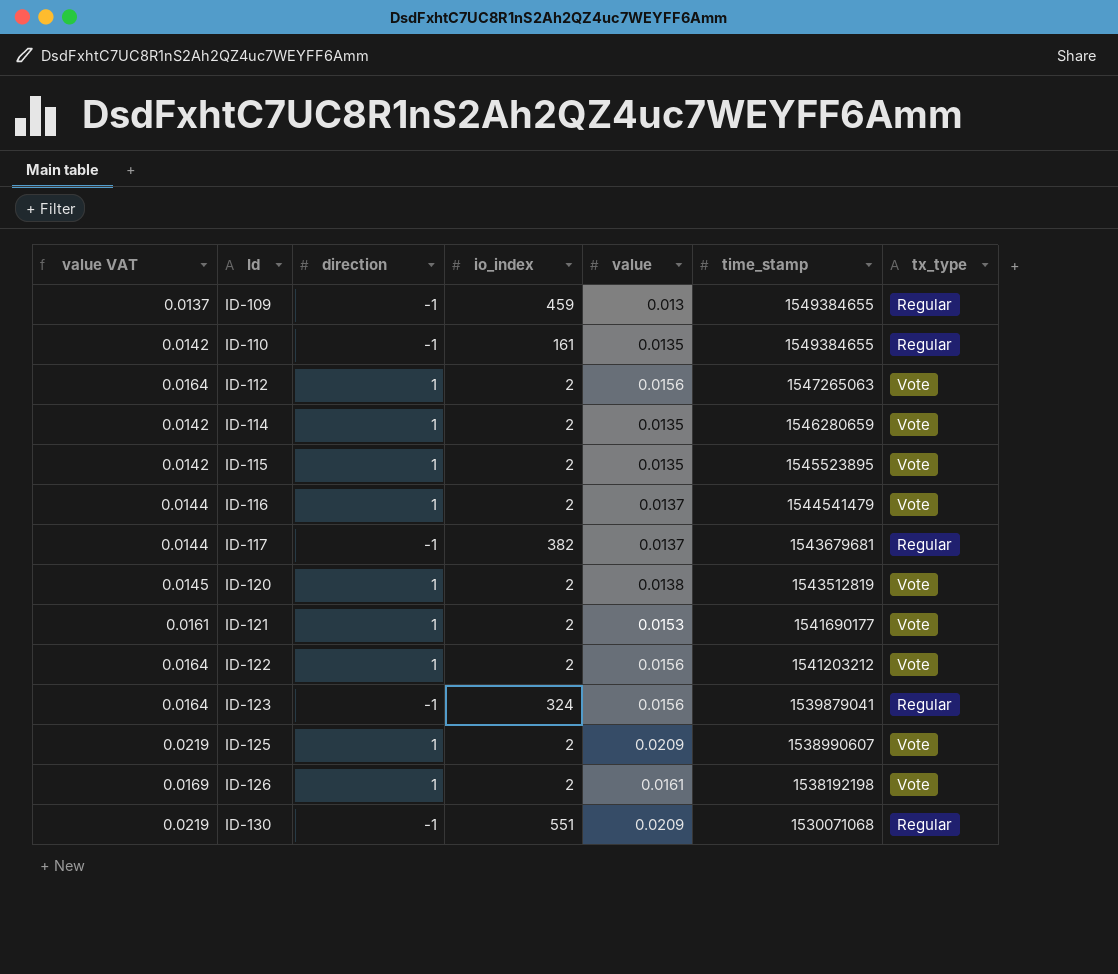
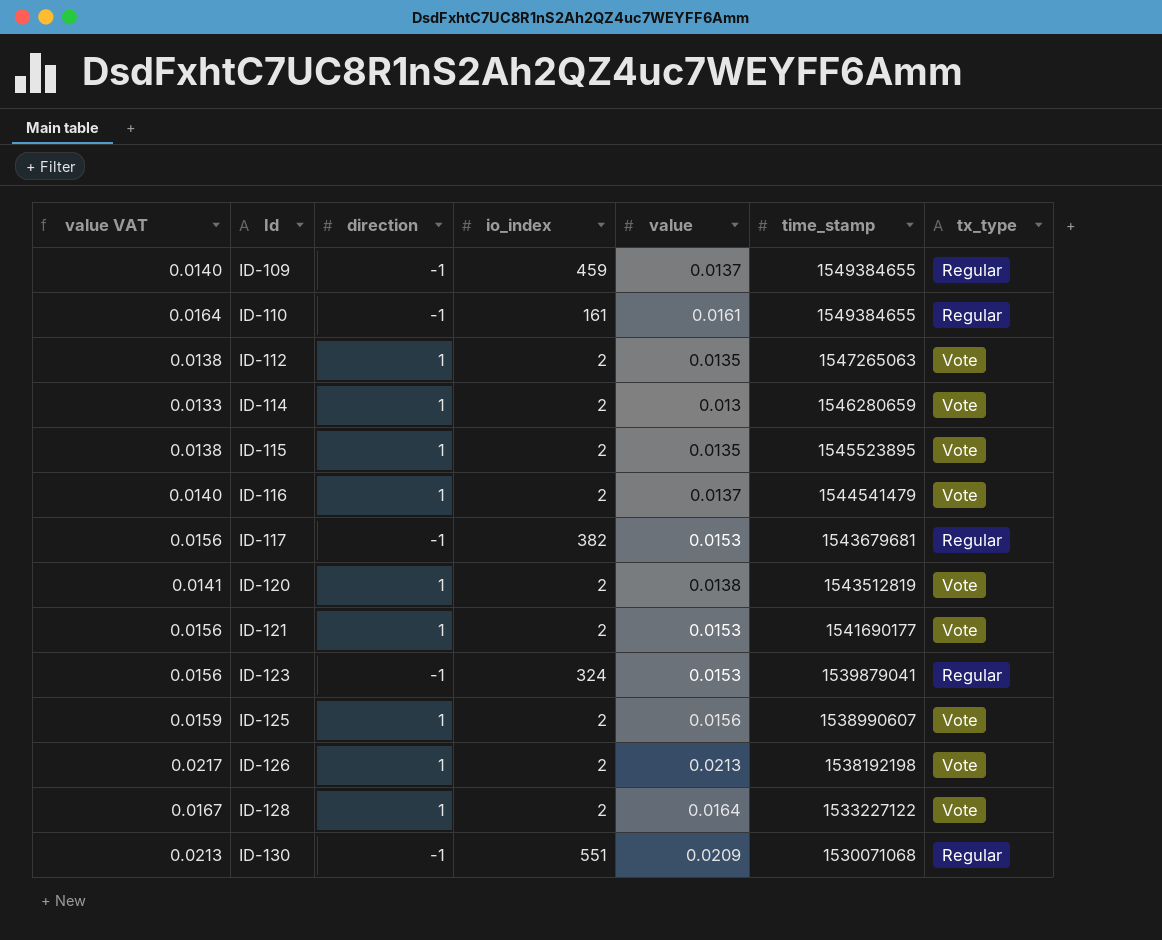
column value VAT | formula: [value] * 1.05 -> [value] * 1.02
row ID-122: 0.0164 | 1 | 2 | 0.0156 | 1541203212 | Vote -> none
ID-109 | value: 0.013 -> 0.0137
ID-110 | value: 0.0135 -> 0.0161
ID-112 | value: 0.0156 -> 0.0135
ID-114 | value: 0.0135 -> 0.013
ID-117 | value: 0.0137 -> 0.0153
ID-123 | value: 0.0156 -> 0.0153
ID-125 | value: 0.0209 -> 0.0156
ID-126 | value: 0.0161 -> 0.0213
row ID-128: none -> 0.0167 | 1 | 2 | 0.0164 | 1533227122 | Vote

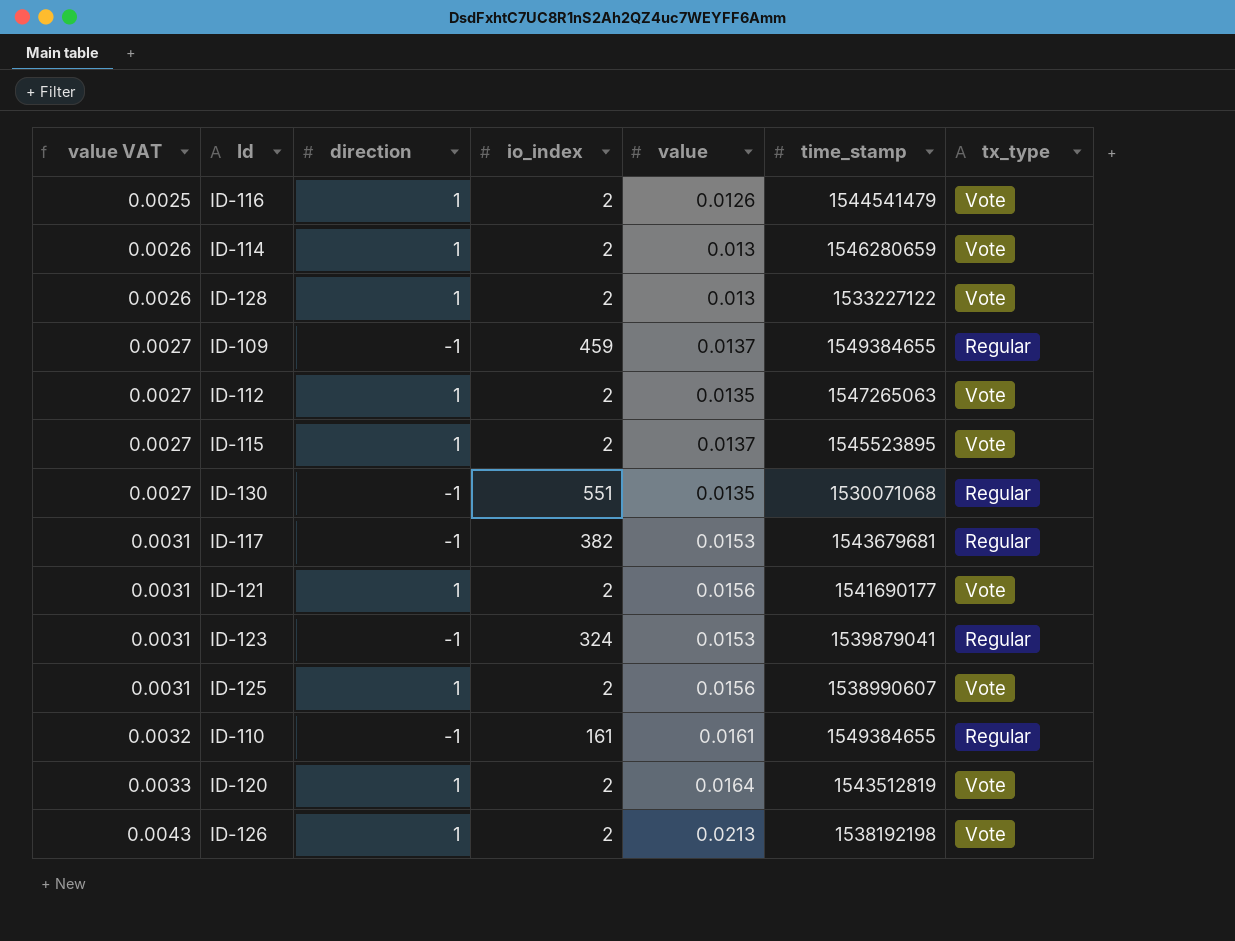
row order: Id ascending -> value VAT ascending
column value VAT | formula: [value] * 1.02 -> [value] * 0.2
ID-116 | value: 0.0137 -> 0.0126
ID-128 | value: 0.0164 -> 0.013
ID-115 | value: 0.0135 -> 0.0137
ID-130 | value: 0.0209 -> 0.0135
ID-121 | value: 0.0153 -> 0.0156
ID-120 | value: 0.0138 -> 0.0164

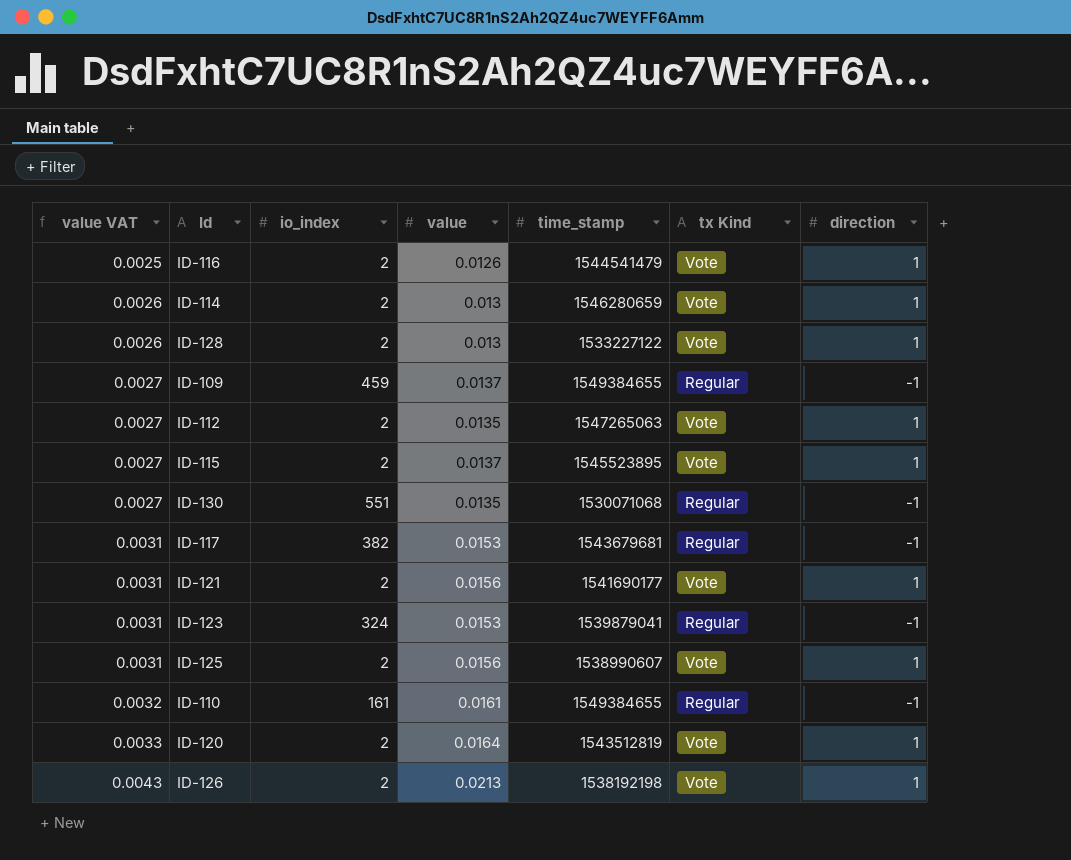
column name: tx_type -> tx Kind
column direction | position: 3 -> 7

